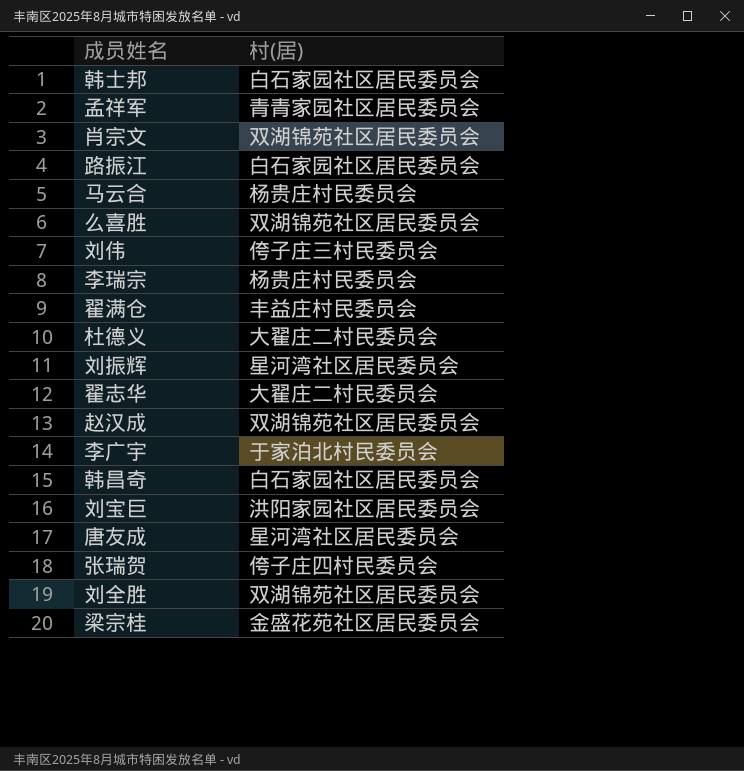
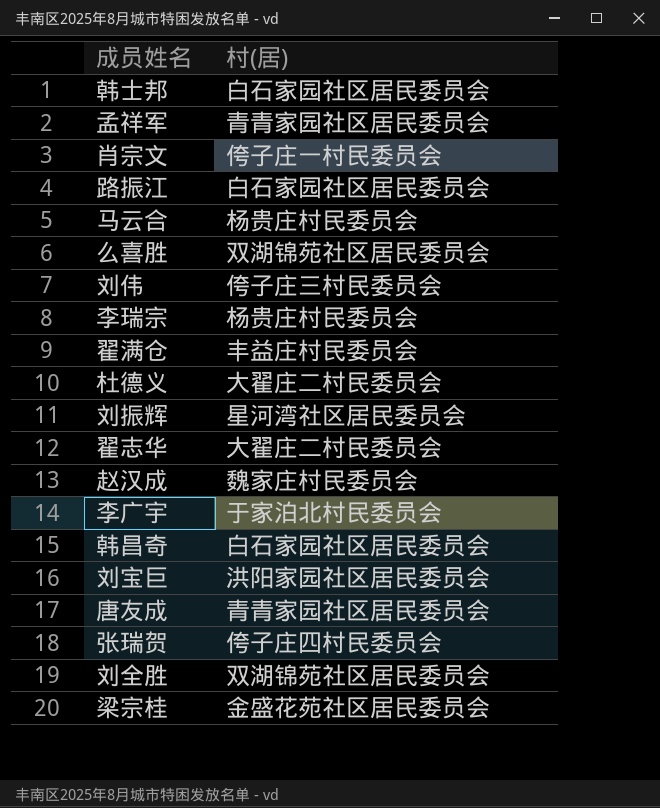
肖宗文 | 村(居): 双湖锦苑社区居民委员会 -> 侉子庄一村民委员会
赵汉成 | 村(居): 双湖锦苑社区居民委员会 -> 魏家庄村民委员会
唐友成 | 村(居): 星河湾社区居民委员会 -> 青青家园社区居民委员会

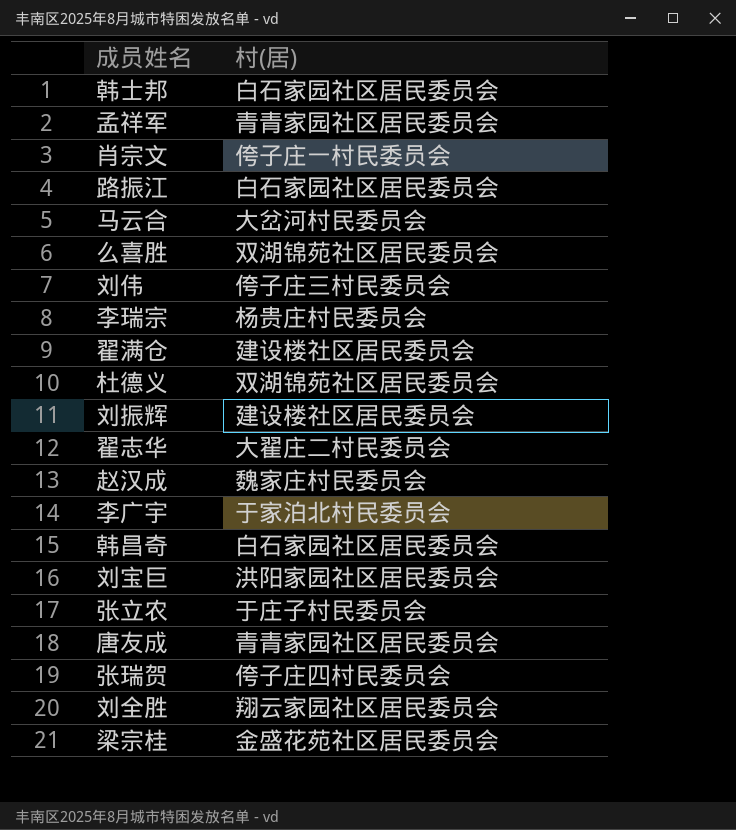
马云合 | 村(居): 杨贵庄村民委员会 -> 大岔河村民委员会
翟满仓 | 村(居): 丰益庄村民委员会 -> 建设楼社区居民委员会
杜德义 | 村(居): 大翟庄二村民委员会 -> 双湖锦苑社区居民委员会
刘振辉 | 村(居): 星河湾社区居民委员会 -> 建设楼社区居民委员会
row 张立农: none -> 于庄子村民委员会
刘全胜 | 村(居): 双湖锦苑社区居民委员会 -> 翔云家园社区居民委员会

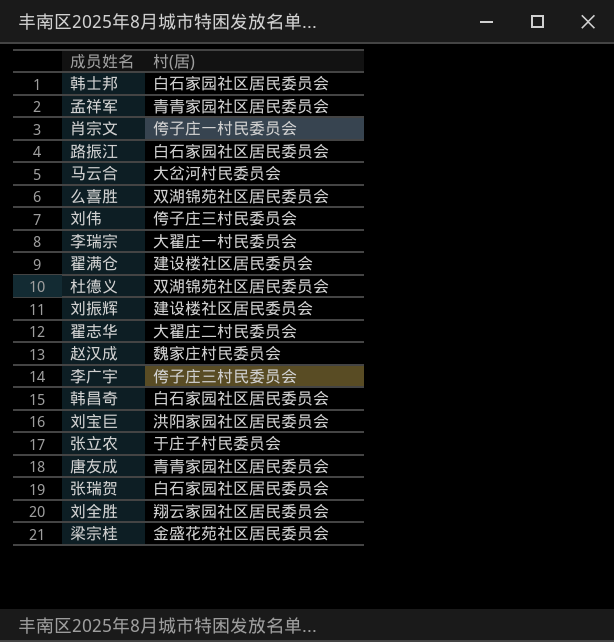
李瑞宗 | 村(居): 杨贵庄村民委员会 -> 大翟庄一村民委员会
李广宇 | 村(居): 于家泊北村民委员会 -> 侉子庄三村民委员会
张瑞贺 | 村(居): 侉子庄四村民委员会 -> 白石家园社区居民委员会

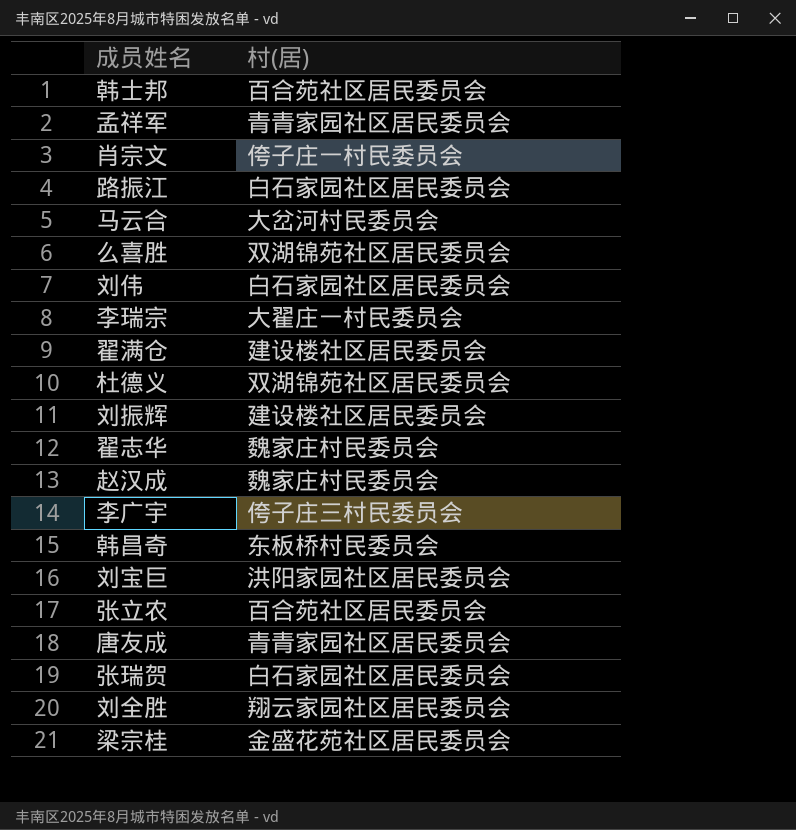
韩士邦 | 村(居): 白石家园社区居民委员会 -> 百合苑社区居民委员会
刘伟 | 村(居): 侉子庄三村民委员会 -> 白石家园社区居民委员会
翟志华 | 村(居): 大翟庄二村民委员会 -> 魏家庄村民委员会
韩昌奇 | 村(居): 白石家园社区居民委员会 -> 东板桥村民委员会
张立农 | 村(居): 于庄子村民委员会 -> 百合苑社区居民委员会

